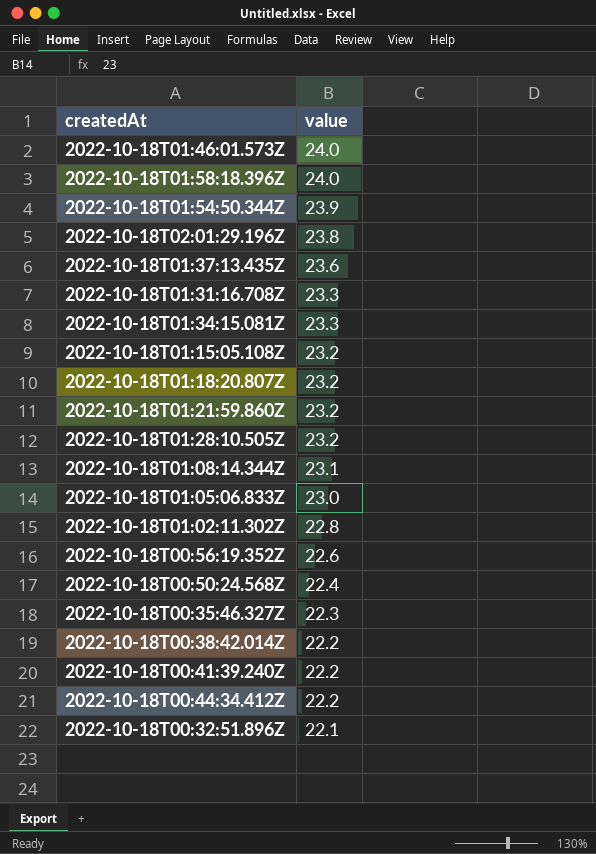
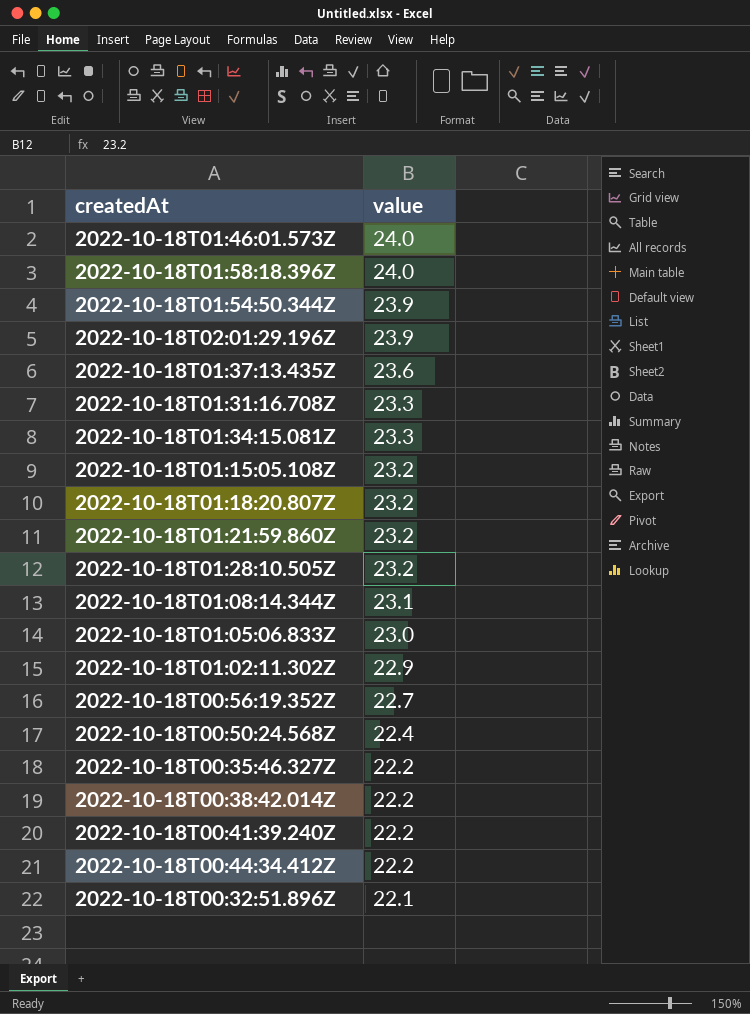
2022-10-18T02:01:29.196Z | value: 23.8 -> 23.9
2022-10-18T01:02:11.302Z | value: 22.8 -> 22.9
2022-10-18T00:56:19.352Z | value: 22.6 -> 22.7
2022-10-18T00:35:46.327Z | value: 22.3 -> 22.2

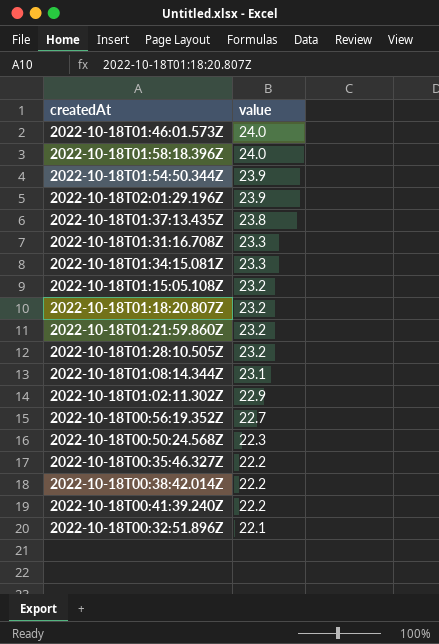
row 2022-10-18T01:05:06.833Z: 23.0 -> none
row 2022-10-18T00:44:34.412Z: 22.2 -> none
2022-10-18T01:37:13.435Z | value: 23.6 -> 23.8
2022-10-18T00:50:24.568Z | value: 22.4 -> 22.3

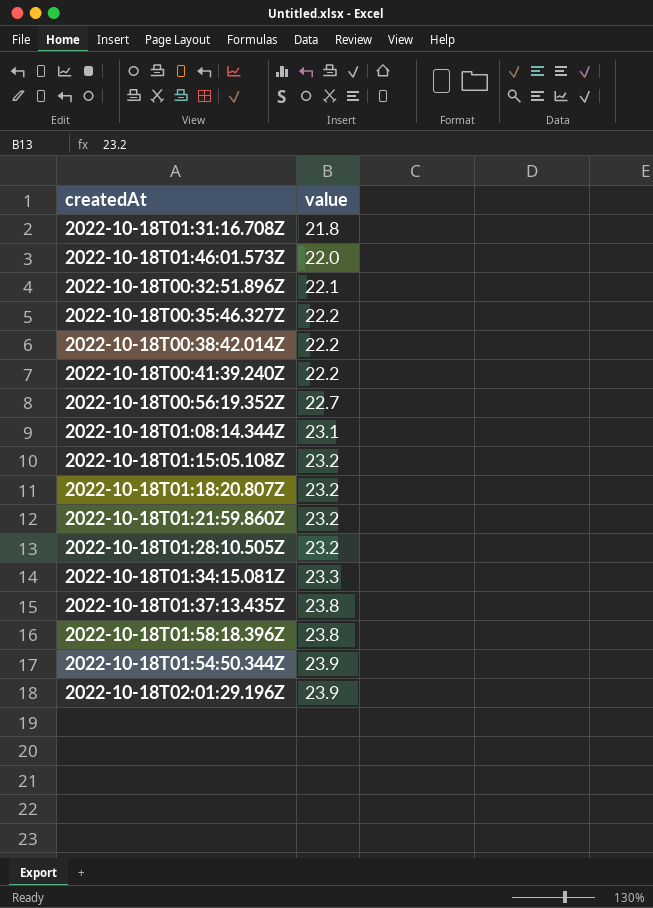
row order: value descending -> value ascending
row 2022-10-18T01:02:11.302Z: 22.9 -> none
row 2022-10-18T00:50:24.568Z: 22.3 -> none
2022-10-18T01:31:16.708Z | value: 23.3 -> 21.8
2022-10-18T01:46:01.573Z | value: 24.0 -> 22.0
2022-10-18T01:58:18.396Z | value: 24.0 -> 23.8

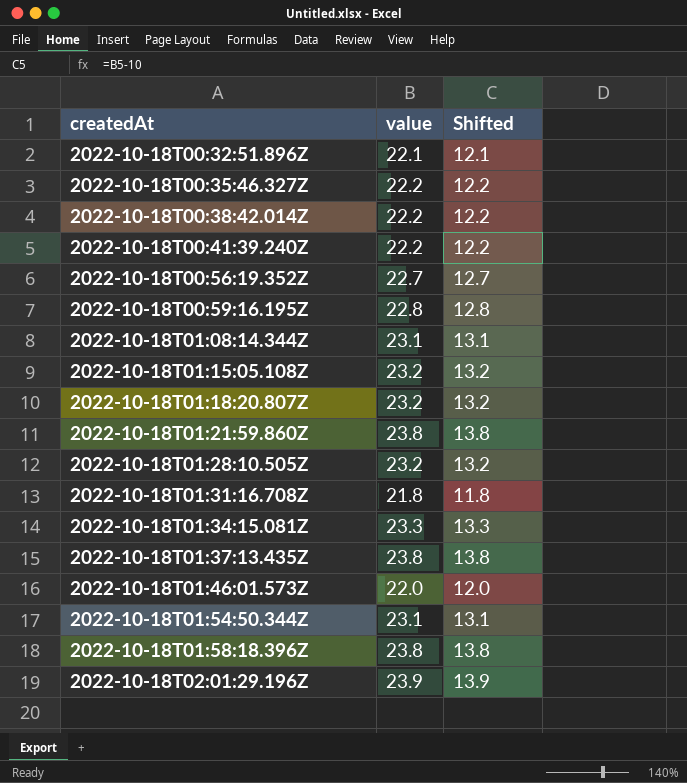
row order: value ascending -> createdAt ascending
column Shifted | formula: none -> [value] - 10
row 2022-10-18T00:59:16.195Z: none -> 22.8 | 12.8
2022-10-18T01:21:59.860Z | value: 23.2 -> 23.8
2022-10-18T01:54:50.344Z | value: 23.9 -> 23.1

